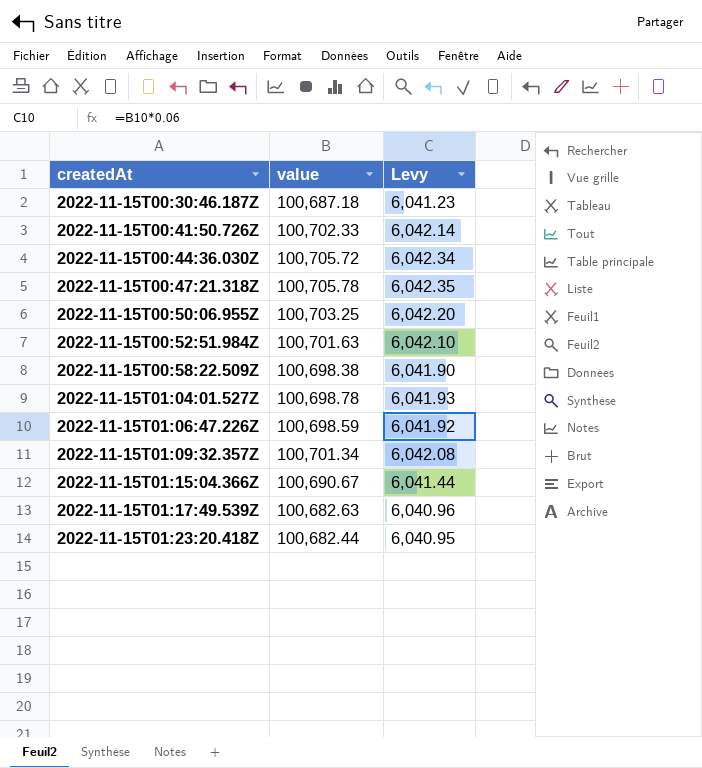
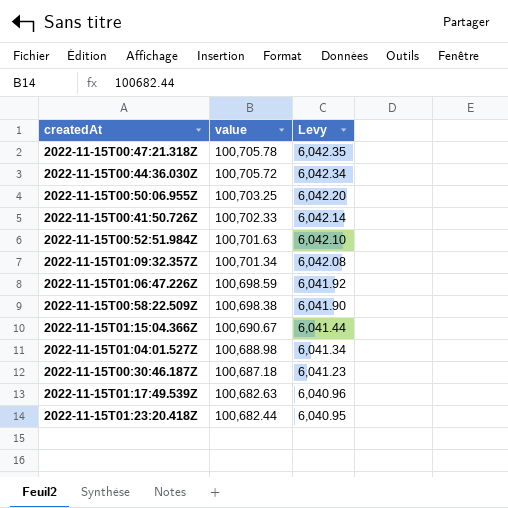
row order: createdAt ascending -> value descending
2022-11-15T01:04:01.527Z | value: 100,698.78 -> 100,688.98
2022-11-15T01:04:01.527Z | Levy: 6,041.93 -> 6,041.34

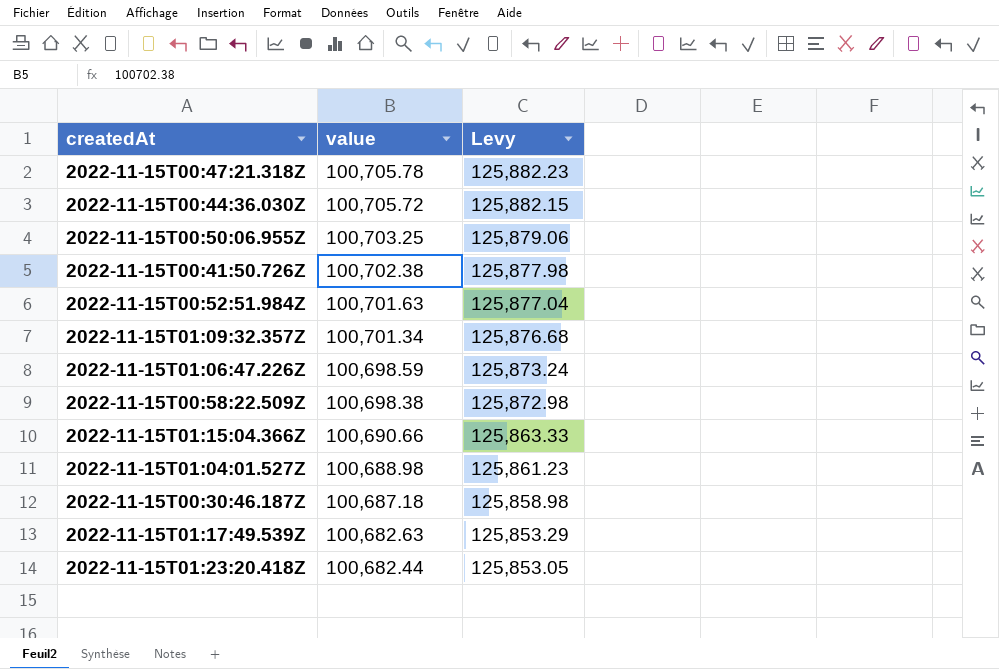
column Levy | formula: [value] * 0.06 -> [value] * 1.25
2022-11-15T00:41:50.726Z | value: 100,702.33 -> 100,702.38
2022-11-15T01:15:04.366Z | value: 100,690.67 -> 100,690.66

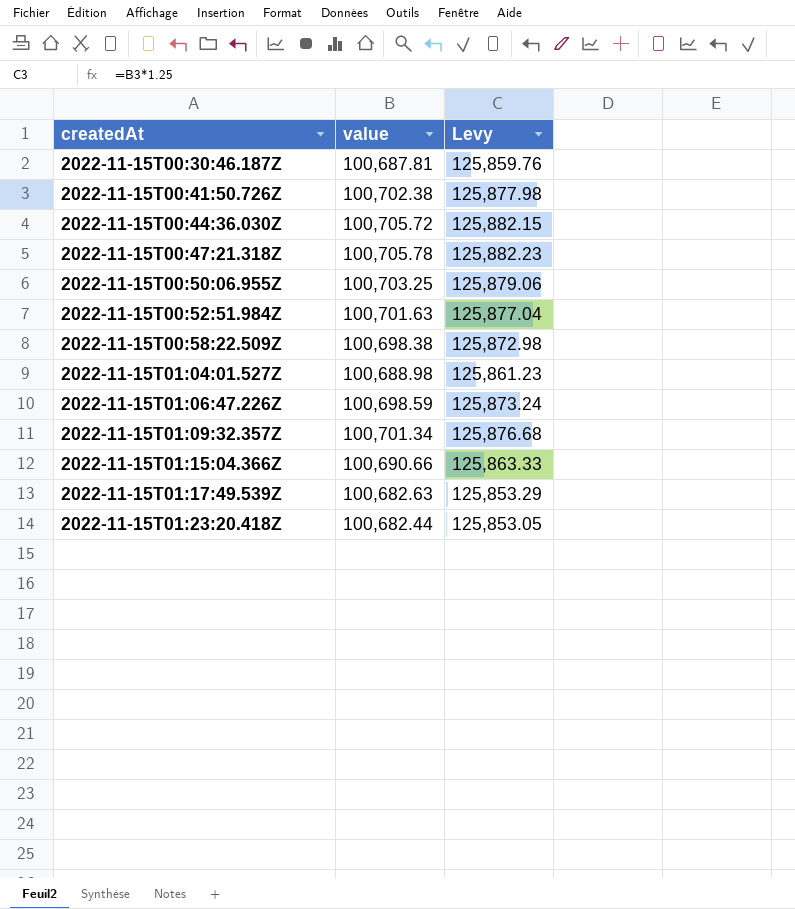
row order: value descending -> createdAt ascending
2022-11-15T00:30:46.187Z | value: 100,687.18 -> 100,687.81
2022-11-15T00:30:46.187Z | Levy: 125,858.98 -> 125,859.76

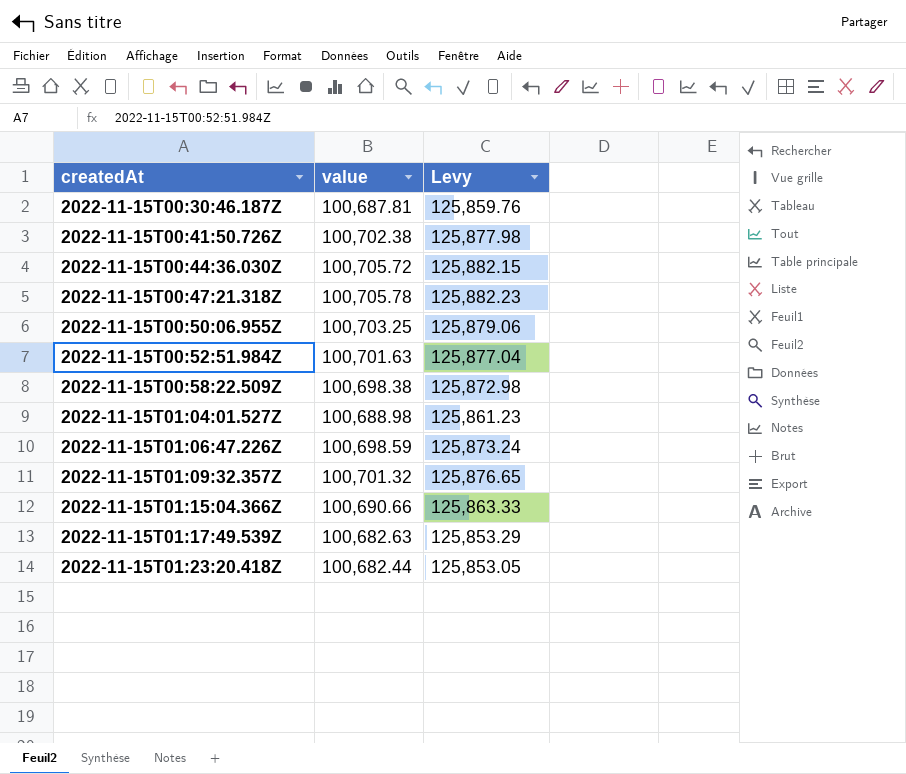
2022-11-15T01:09:32.357Z | value: 100,701.34 -> 100,701.32
2022-11-15T01:09:32.357Z | Levy: 125,876.68 -> 125,876.65

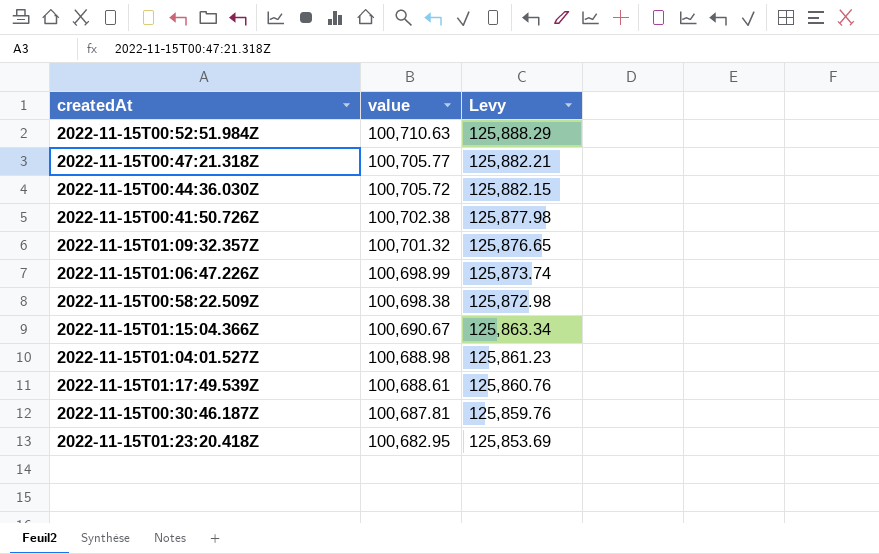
row order: createdAt ascending -> value descending
row 2022-11-15T00:50:06.955Z: 100,703.25 | 125,879.06 -> none
2022-11-15T00:52:51.984Z | value: 100,701.63 -> 100,710.63
2022-11-15T00:52:51.984Z | Levy: 125,877.04 -> 125,888.29
2022-11-15T00:47:21.318Z | value: 100,705.78 -> 100,705.77
2022-11-15T00:47:21.318Z | Levy: 125,882.23 -> 125,882.21
2022-11-15T01:06:47.226Z | value: 100,698.59 -> 100,698.99
2022-11-15T01:06:47.226Z | Levy: 125,873.24 -> 125,873.74
2022-11-15T01:15:04.366Z | value: 100,690.66 -> 100,690.67
2022-11-15T01:15:04.366Z | Levy: 125,863.33 -> 125,863.34
2022-11-15T01:17:49.539Z | value: 100,682.63 -> 100,688.61
2022-11-15T01:17:49.539Z | Levy: 125,853.29 -> 125,860.76
2022-11-15T01:23:20.418Z | value: 100,682.44 -> 100,682.95
2022-11-15T01:23:20.418Z | Levy: 125,853.05 -> 125,853.69

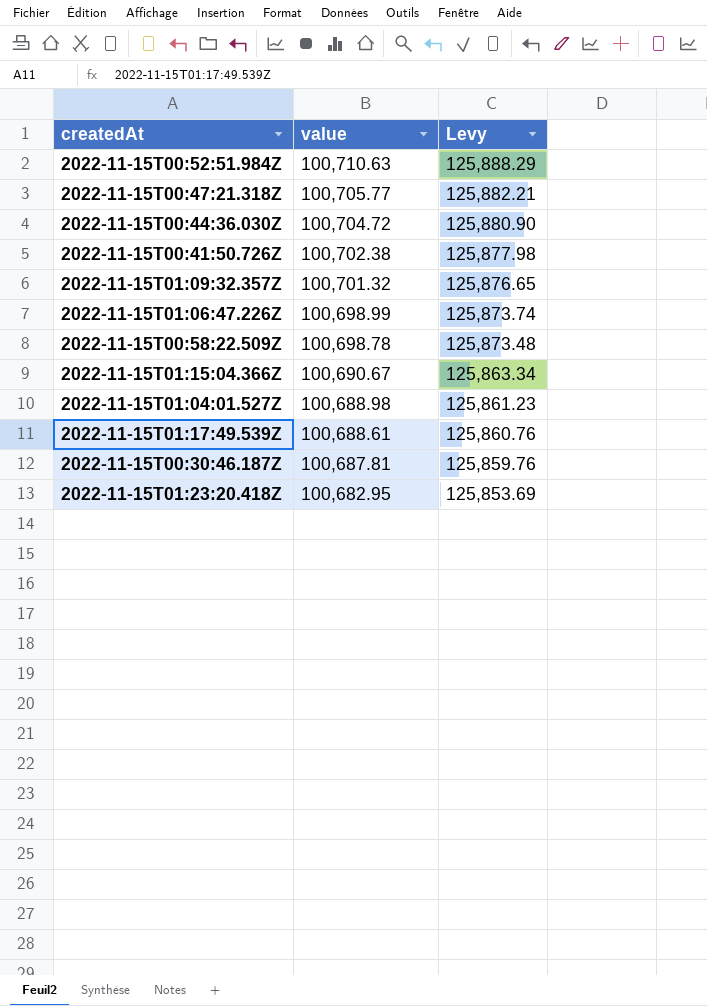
2022-11-15T00:44:36.030Z | value: 100,705.72 -> 100,704.72
2022-11-15T00:44:36.030Z | Levy: 125,882.15 -> 125,880.90
2022-11-15T00:58:22.509Z | value: 100,698.38 -> 100,698.78
2022-11-15T00:58:22.509Z | Levy: 125,872.98 -> 125,873.48

